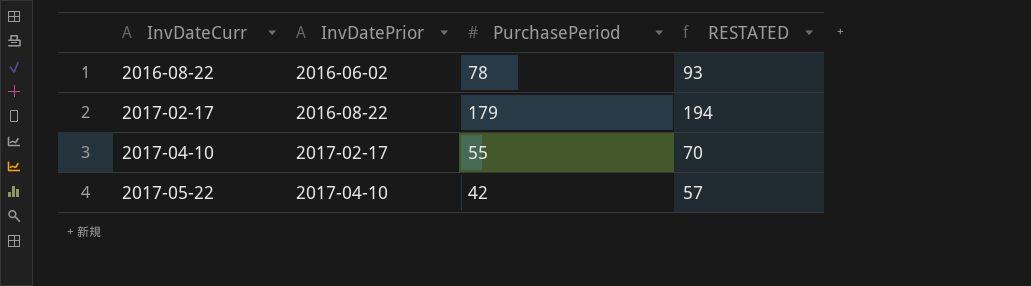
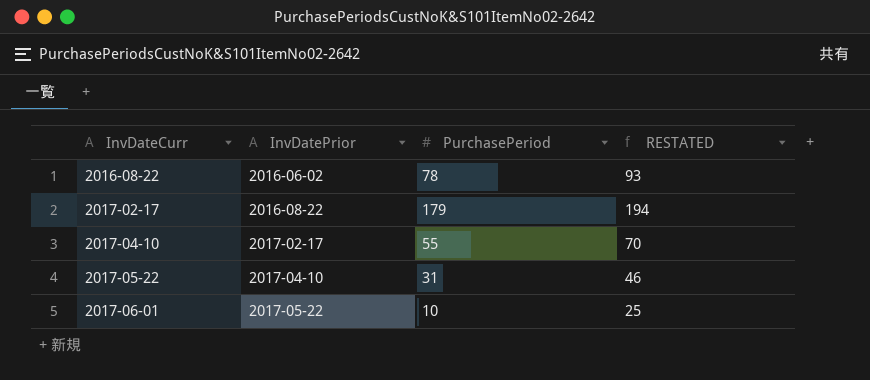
2017-05-22 | PurchasePeriod: 42 -> 31
2017-05-22 | RESTATED: 57 -> 46
row 2017-06-01: none -> 2017-05-22 | 10 | 25

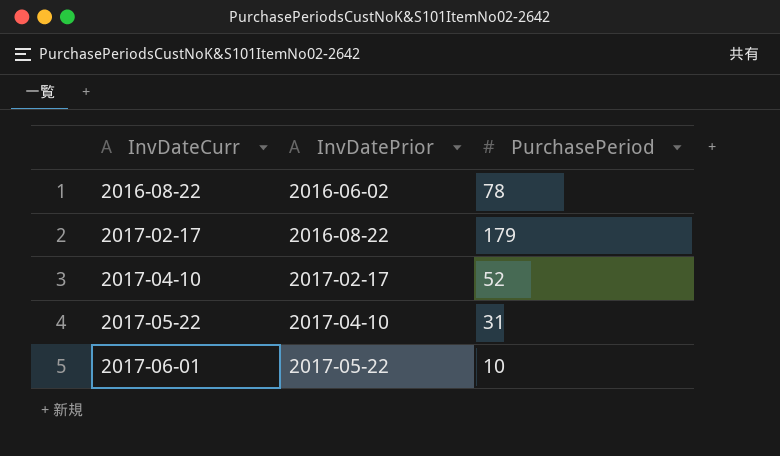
column RESTATED | formula: [PurchasePeriod] + 15 -> none
2017-04-10 | PurchasePeriod: 55 -> 52

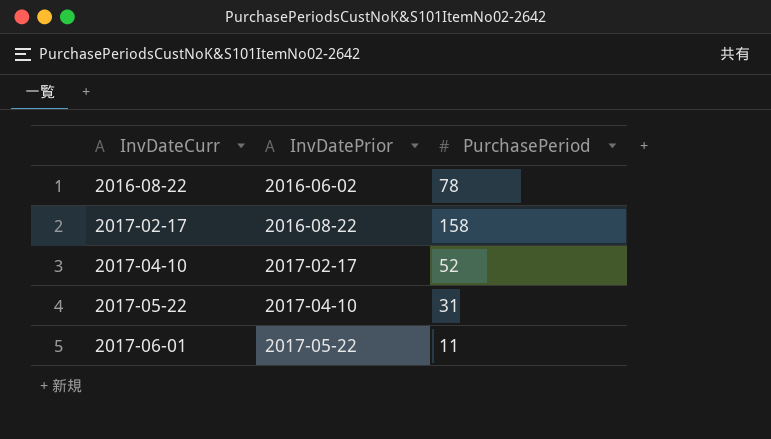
2017-02-17 | PurchasePeriod: 179 -> 158
2017-06-01 | PurchasePeriod: 10 -> 11

